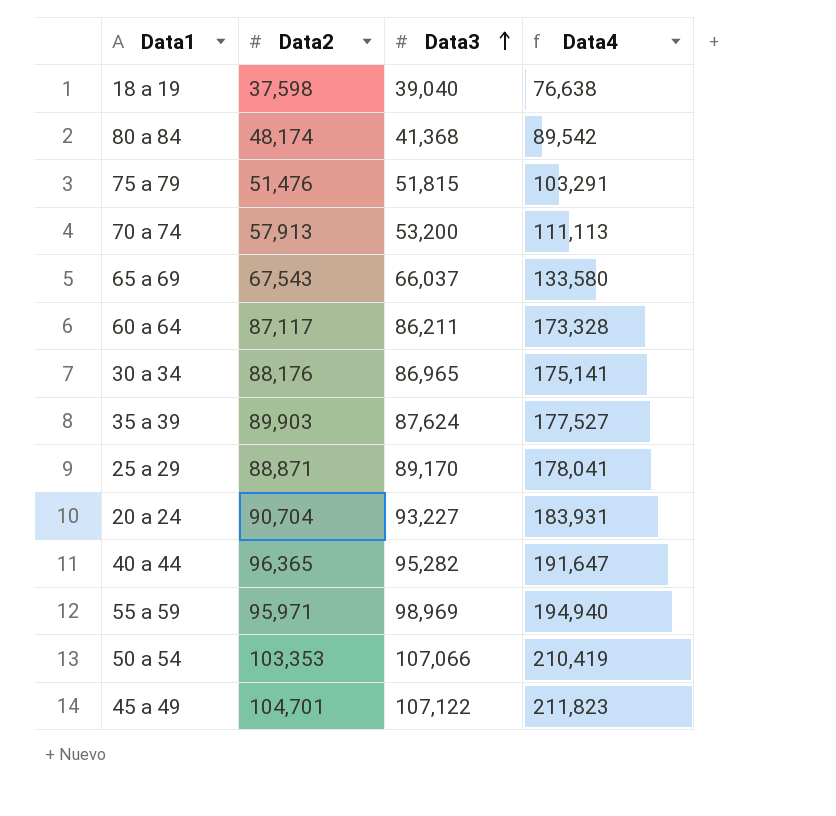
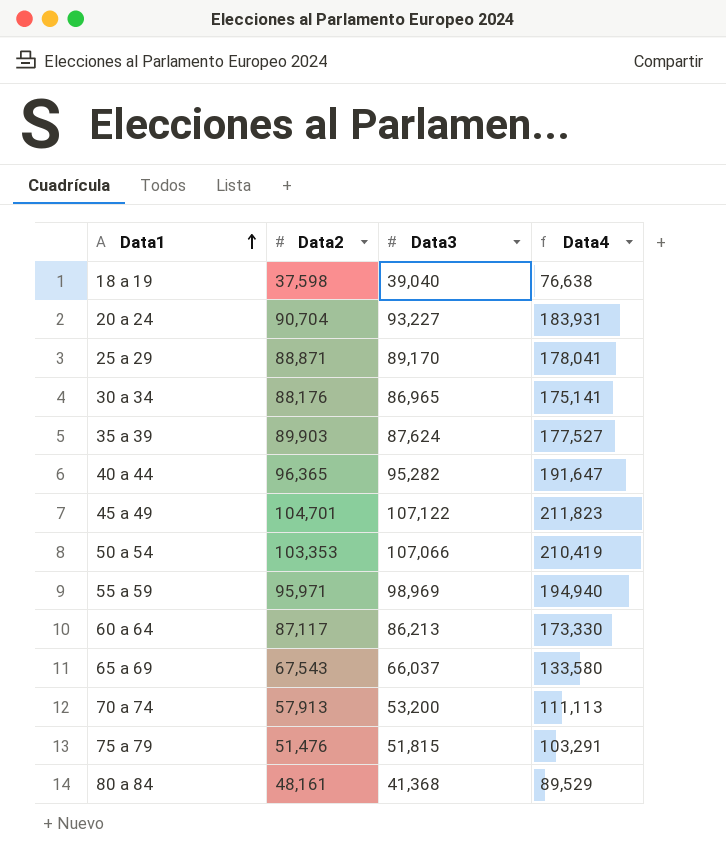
row order: Data3 ascending -> Data1 ascending
60 a 64 | Data3: 86,211 -> 86,213
60 a 64 | Data4: 173,328 -> 173,330
80 a 84 | Data2: 48,174 -> 48,161
80 a 84 | Data4: 89,542 -> 89,529

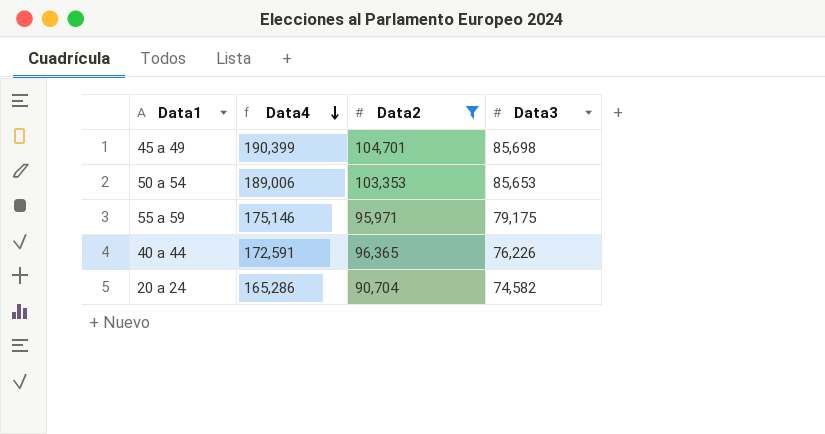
filter: none -> Data2 >= 90,704
row order: Data1 ascending -> Data4 descending
column Data4 | position: 4 -> 2
45 a 49 | Data4: 211,823 -> 190,399
45 a 49 | Data3: 107,122 -> 85,698
50 a 54 | Data4: 210,419 -> 189,006
50 a 54 | Data3: 107,066 -> 85,653
55 a 59 | Data4: 194,940 -> 175,146
55 a 59 | Data3: 98,969 -> 79,175
40 a 44 | Data4: 191,647 -> 172,591
40 a 44 | Data3: 95,282 -> 76,226
20 a 24 | Data4: 183,931 -> 165,286
20 a 24 | Data3: 93,227 -> 74,582

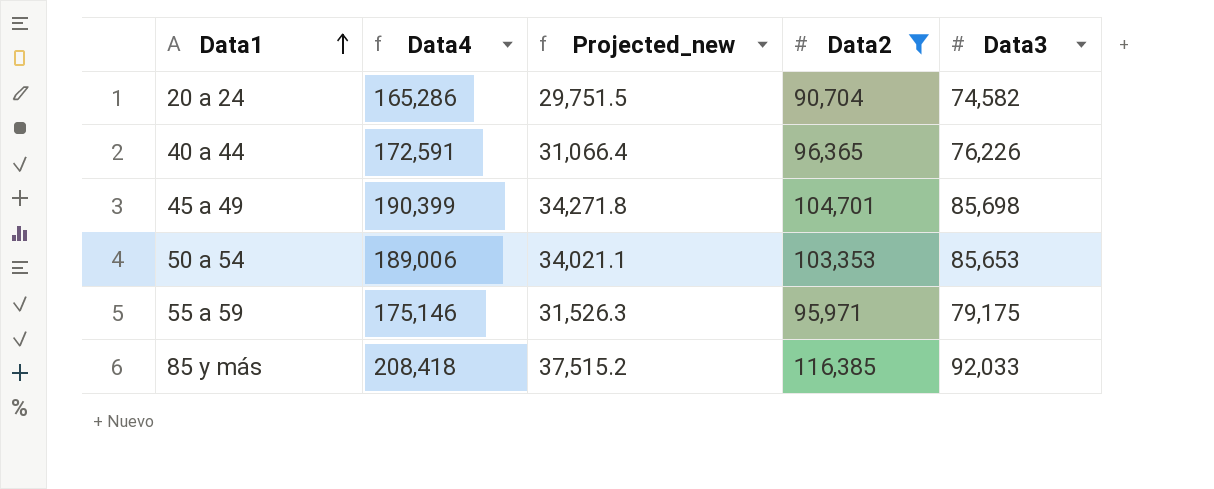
row order: Data4 descending -> Data1 ascending
column Projected_new | formula: none -> [Data4] * 0.18
row 85 y más: none -> 208,418 | 37,515.2 | 116,385 | 92,033

